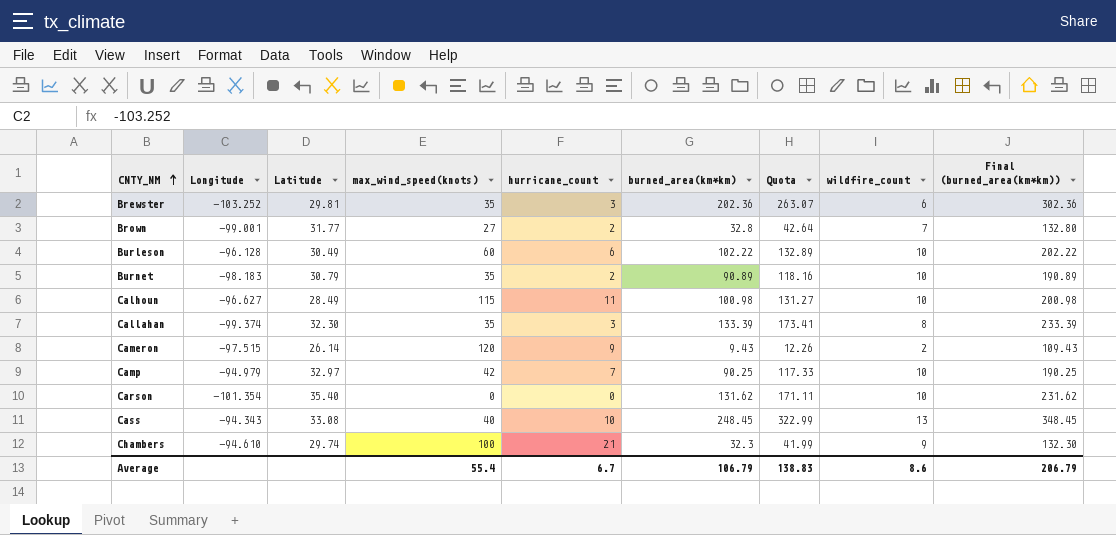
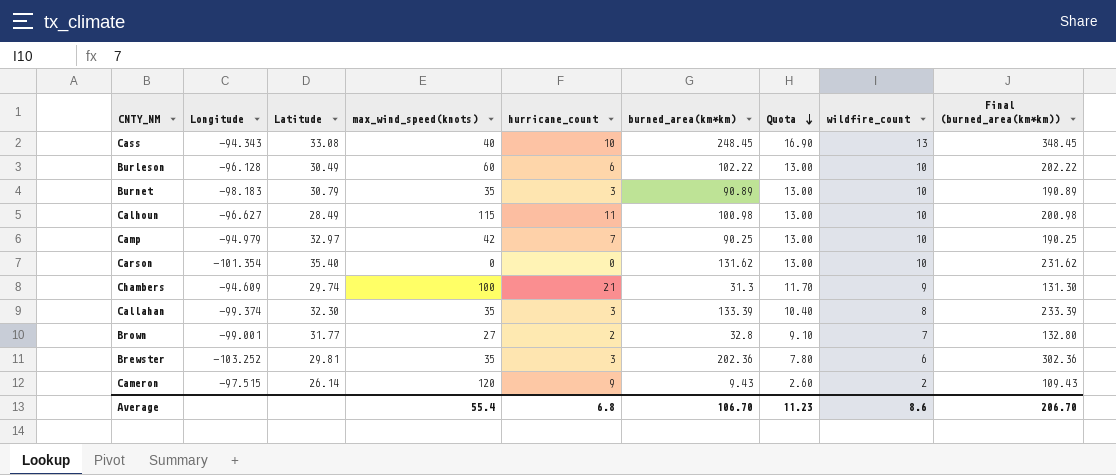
row order: CNTY_NM ascending -> Quota descending
column Quota | formula: [burned_area(km*km)] * 1.3 -> [wildfire_count] * 1.3
Burnet | hurricane_count: 2 -> 3
Chambers | Longitude: -94.610 -> -94.609
Chambers | burned_area(km*km): 32.3 -> 31.3
Chambers | Final (burned_area(km*km)): 132.30 -> 131.30
Average | hurricane_count: 6.7 -> 6.8
Average | burned_area(km*km): 106.79 -> 106.70
Average | Quota: 138.83 -> 11.23
Average | Final (burned_area(km*km)): 206.79 -> 206.70

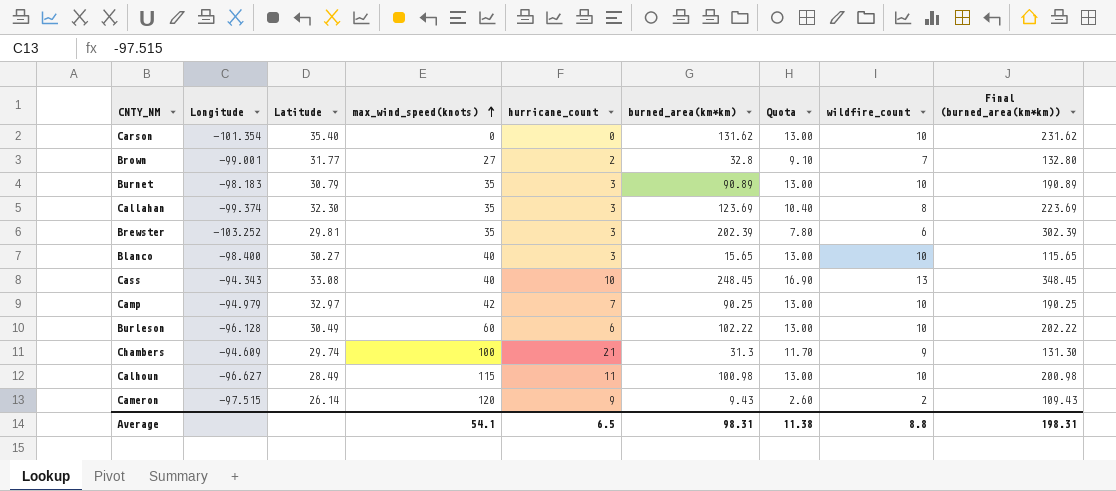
row order: Quota descending -> max_wind_speed(knots) ascending
Callahan | burned_area(km*km): 133.39 -> 123.69
Callahan | Final (burned_area(km*km)): 233.39 -> 223.69
Brewster | burned_area(km*km): 202.36 -> 202.39
Brewster | Final (burned_area(km*km)): 302.36 -> 302.39
row Blanco: none -> -98.400 | 30.27 | 40 | 3 | 15.65 | 13.00 | 10 | 115.65
Average | max_wind_speed(knots): 55.4 -> 54.1
Average | hurricane_count: 6.8 -> 6.5
Average | burned_area(km*km): 106.70 -> 98.31
Average | Quota: 11.23 -> 11.38
Average | wildfire_count: 8.6 -> 8.8
Average | Final (burned_area(km*km)): 206.70 -> 198.31

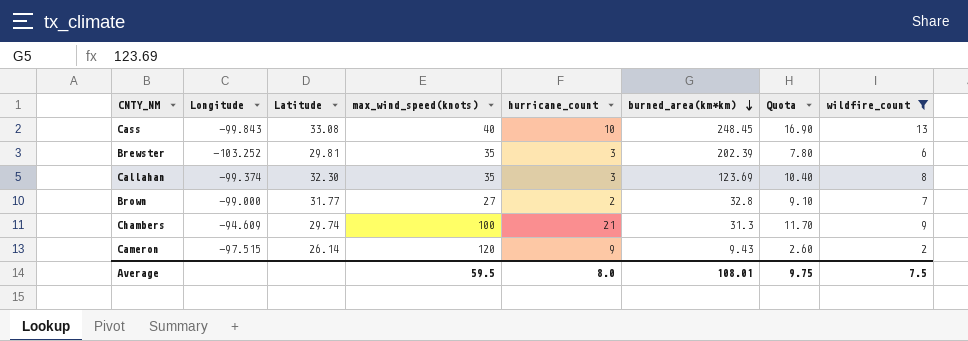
filter: none -> wildfire_count != 10
row order: max_wind_speed(knots) ascending -> burned_area(km*km) descending
column Final (burned_area(km*km)) | formula: [burned_area(km*km)] + 100 -> none
Cass | Longitude: -94.343 -> -99.843
Brown | Longitude: -99.001 -> -99.000
Average | max_wind_speed(knots): 54.1 -> 59.5
Average | hurricane_count: 6.5 -> 8.0
Average | burned_area(km*km): 98.31 -> 108.01
Average | Quota: 11.38 -> 9.75
Average | wildfire_count: 8.8 -> 7.5

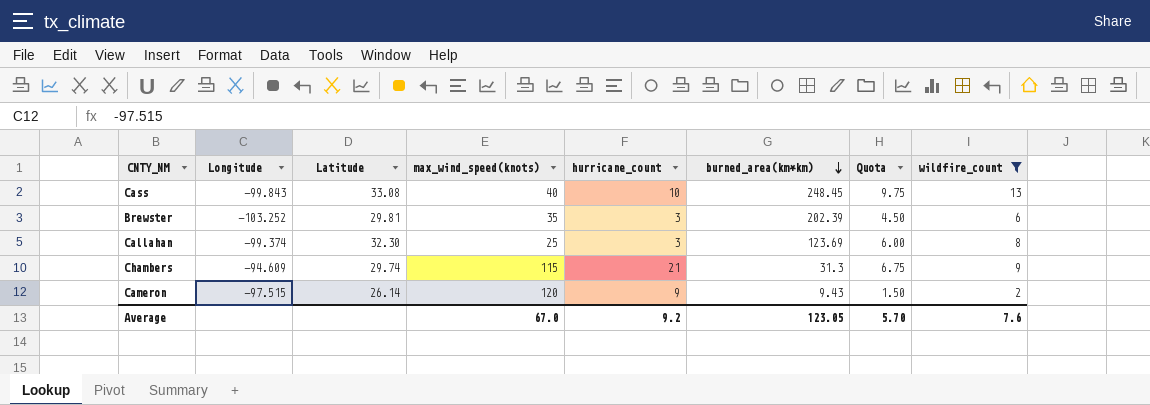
column Quota | formula: [wildfire_count] * 1.3 -> [wildfire_count] * 0.75
row Brown: -99.000 | 31.77 | 27 | 2 | 32.8 | 9.10 | 7 -> none
Callahan | max_wind_speed(knots): 35 -> 25
Chambers | max_wind_speed(knots): 100 -> 115
Average | max_wind_speed(knots): 59.5 -> 67.0
Average | hurricane_count: 8.0 -> 9.2
Average | burned_area(km*km): 108.01 -> 123.05
Average | Quota: 9.75 -> 5.70
Average | wildfire_count: 7.5 -> 7.6

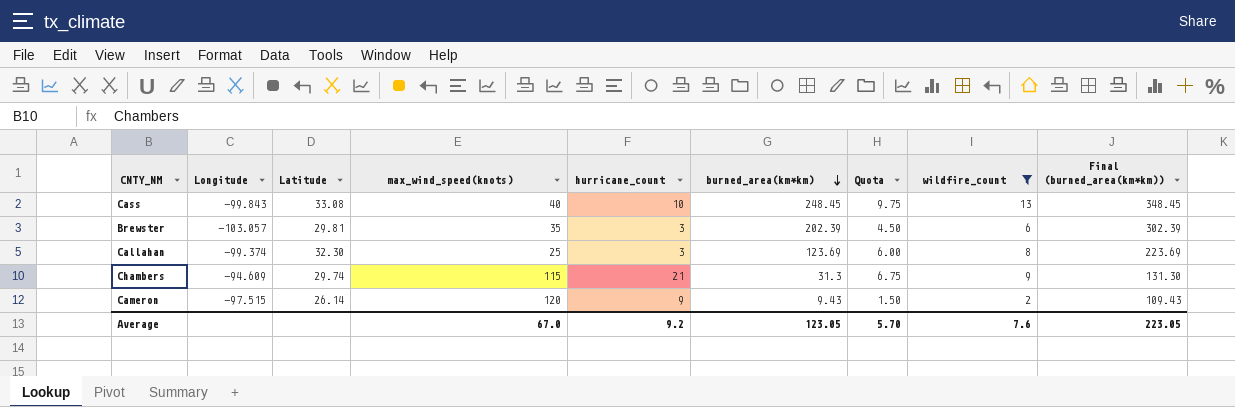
column Final (burned_area(km*km)) | formula: none -> [burned_area(km*km)] + 100
Brewster | Longitude: -103.252 -> -103.057

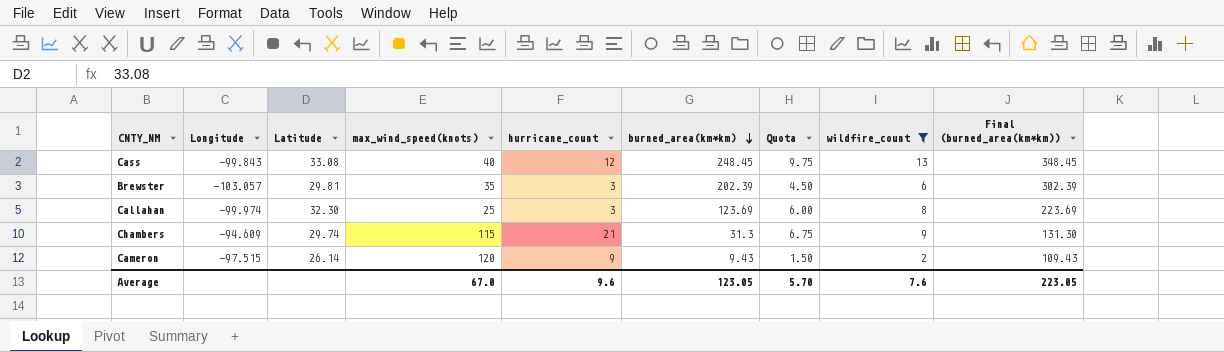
Cass | hurricane_count: 10 -> 12
Callahan | Longitude: -99.374 -> -99.974
Average | hurricane_count: 9.2 -> 9.6

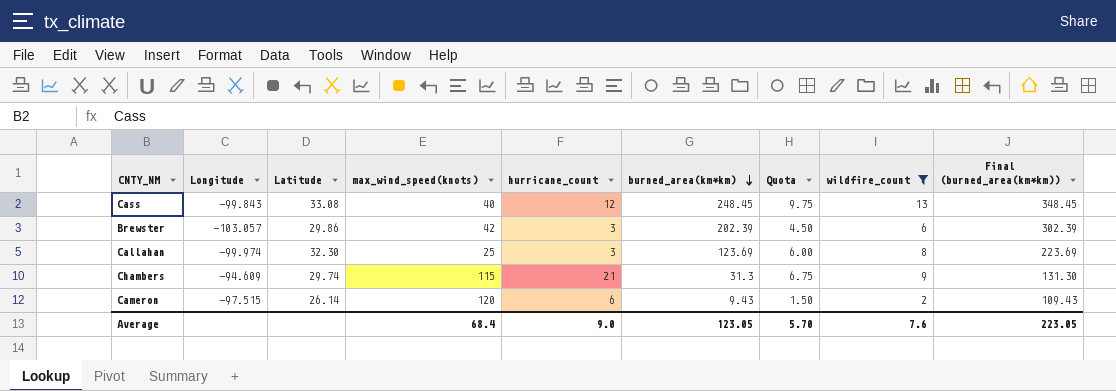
Brewster | Latitude: 29.81 -> 29.86
Brewster | max_wind_speed(knots): 35 -> 42
Cameron | hurricane_count: 9 -> 6
Average | max_wind_speed(knots): 67.0 -> 68.4
Average | hurricane_count: 9.6 -> 9.0

